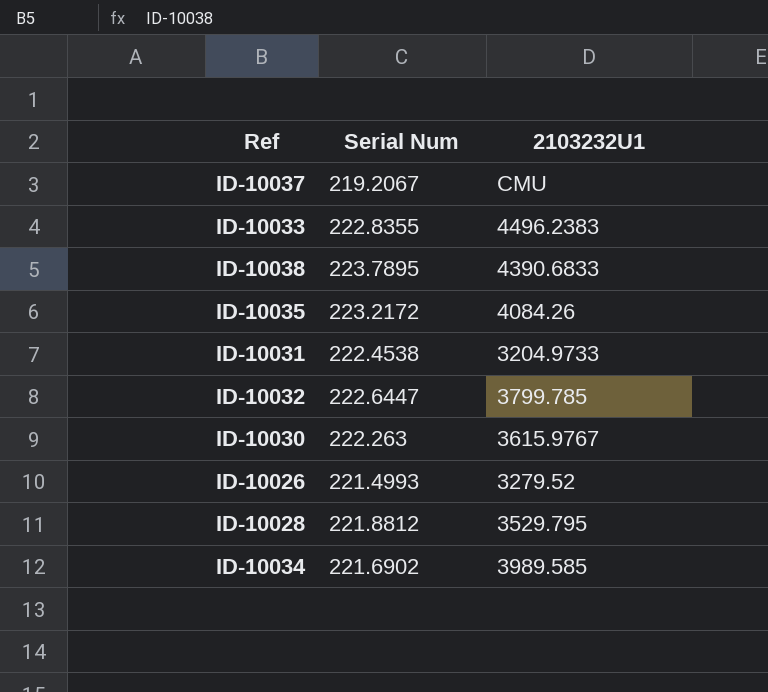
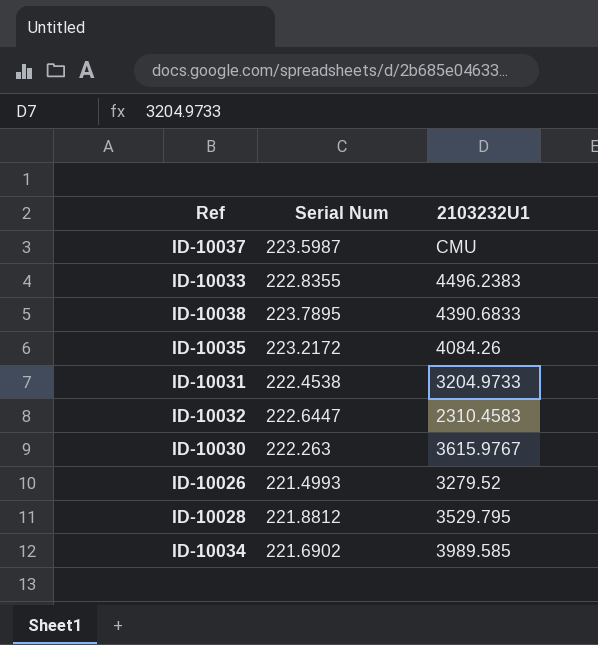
ID-10037 | Serial Num: 219.2067 -> 223.5987
ID-10032 | 2103232U1: 3799.785 -> 2310.4583

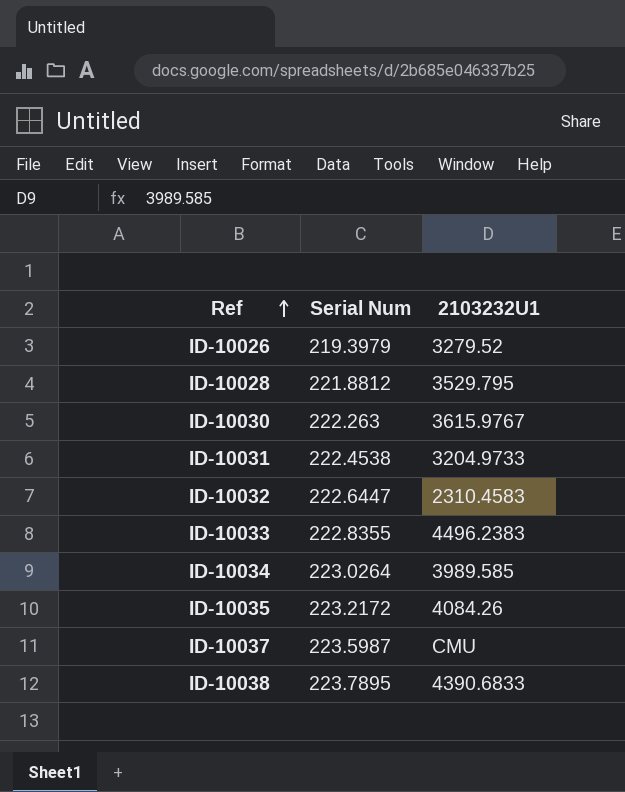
row order: none -> Ref ascending
ID-10026 | Serial Num: 221.4993 -> 219.3979
ID-10034 | Serial Num: 221.6902 -> 223.0264

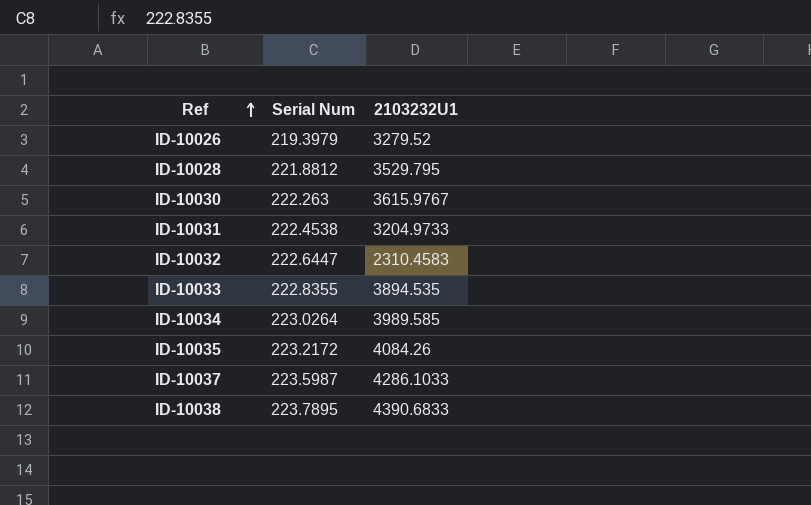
ID-10033 | 2103232U1: 4496.2383 -> 3894.535
ID-10037 | 2103232U1: CMU -> 4286.1033

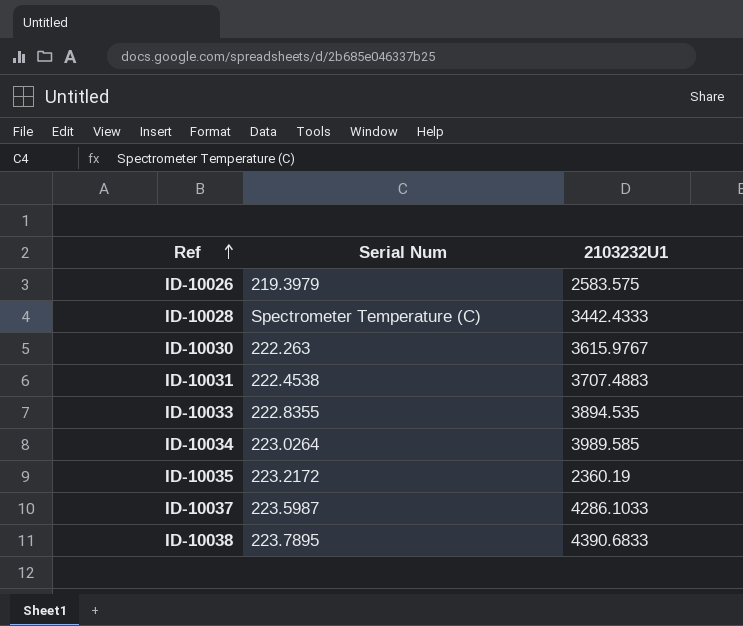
row ID-10032: 222.6447 | 2310.4583 -> none
ID-10026 | 2103232U1: 3279.52 -> 2583.575
ID-10028 | Serial Num: 221.8812 -> Spectrometer Temperature (C)
ID-10028 | 2103232U1: 3529.795 -> 3442.4333
ID-10031 | 2103232U1: 3204.9733 -> 3707.4883
ID-10035 | 2103232U1: 4084.26 -> 2360.19

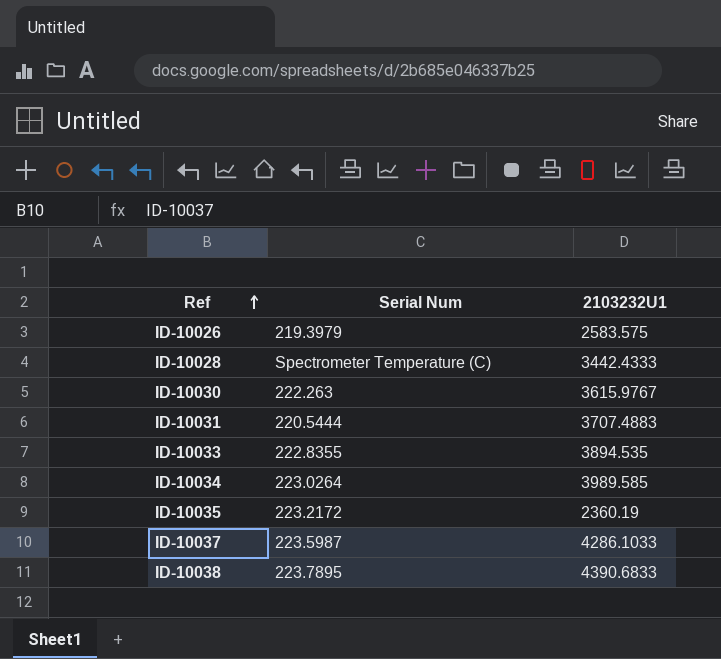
ID-10031 | Serial Num: 222.4538 -> 220.5444

